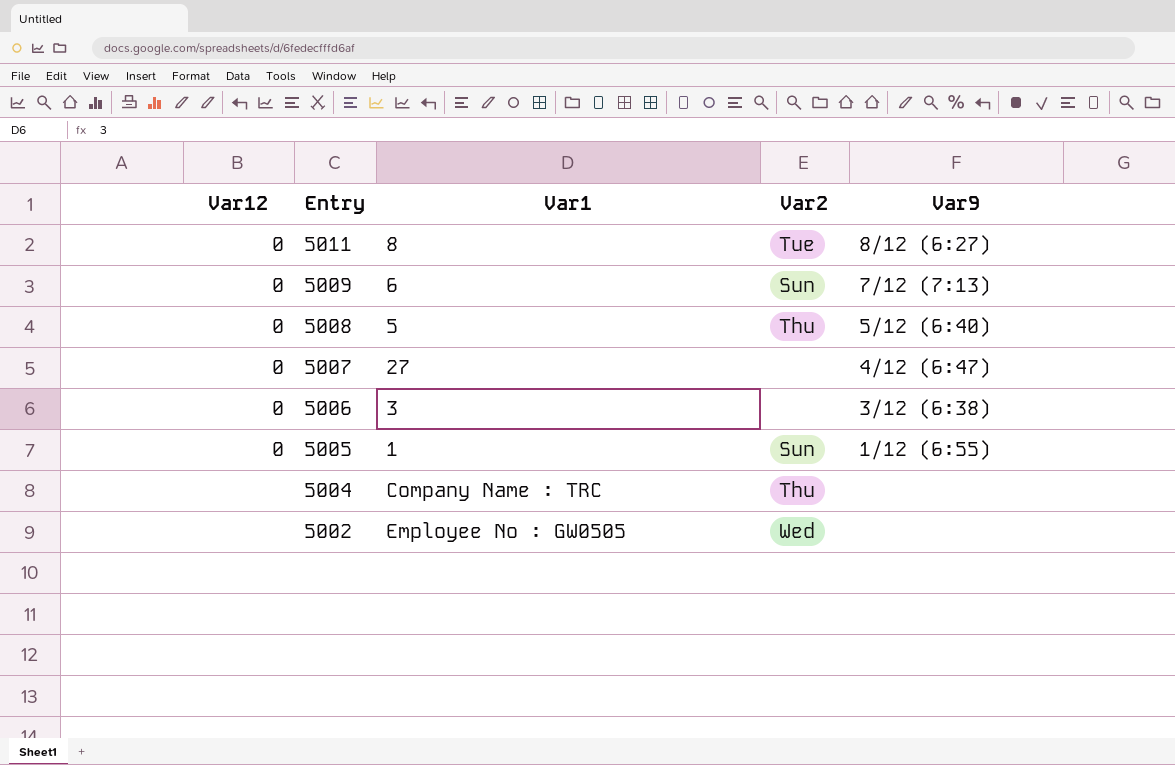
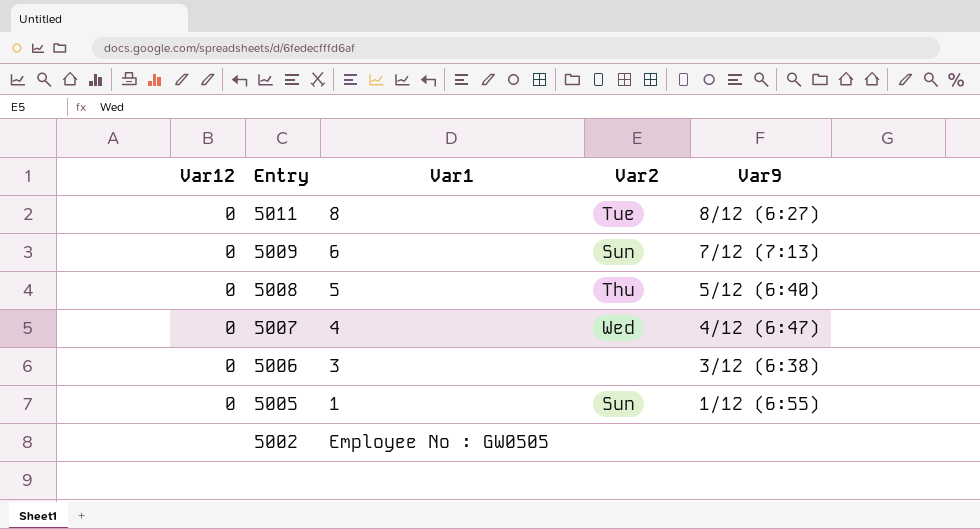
row 5004: none | Company Name : TRC | Thu | none -> none
5007 | Var1: 27 -> 4
5007 | Var2: none -> Wed
5002 | Var2: Wed -> none

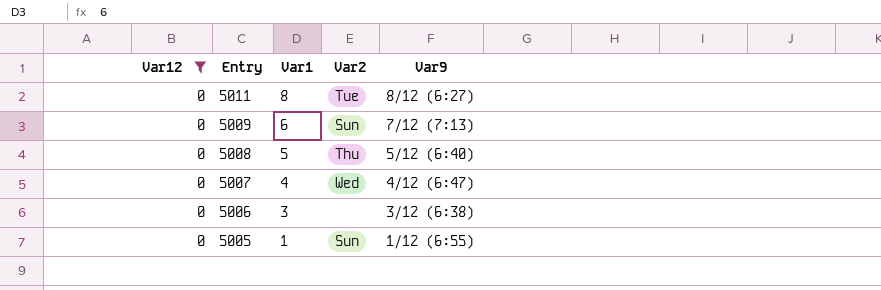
filter: none -> Var12 = 0

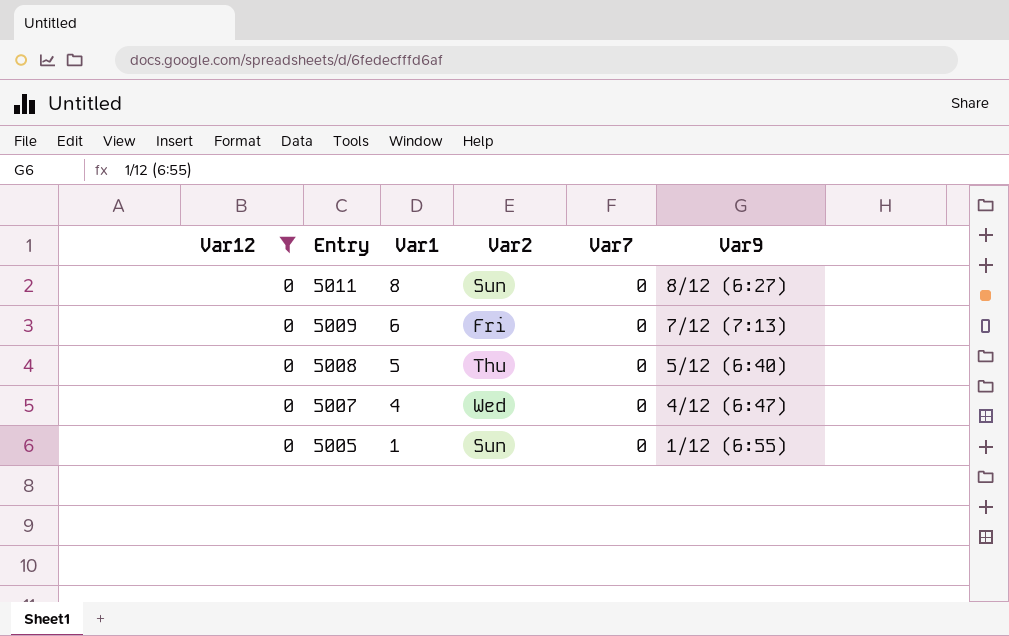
column Var7 | position: none -> 5
row 5006: 0 | 3 | none | 3/12 (6:38) -> none
5011 | Var2: Tue -> Sun
5009 | Var2: Sun -> Fri

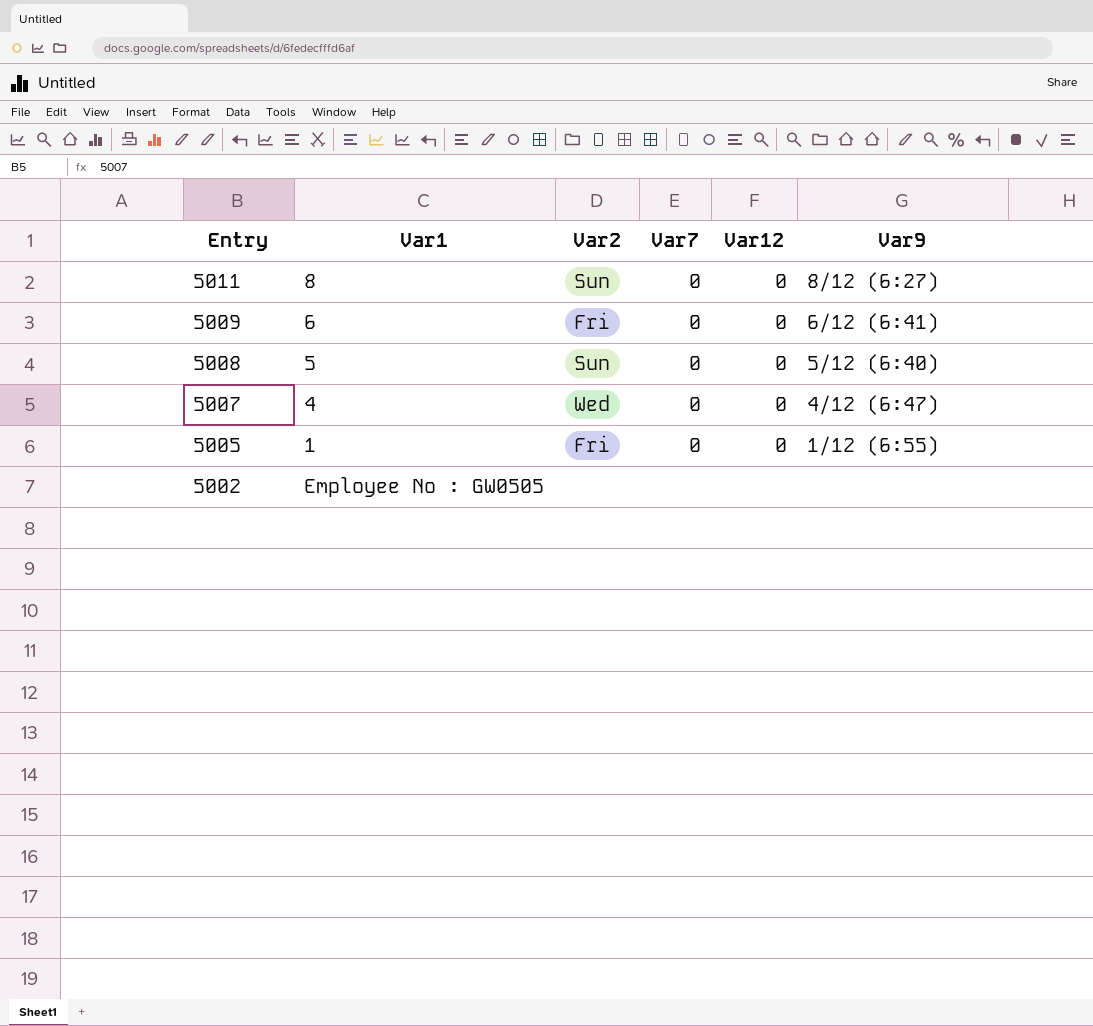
filter: Var12 = 0 -> none
column Var12 | position: 1 -> 5
5009 | Var9: 7/12 (7:13) -> 6/12 (6:41)
5008 | Var2: Thu -> Sun
5005 | Var2: Sun -> Fri

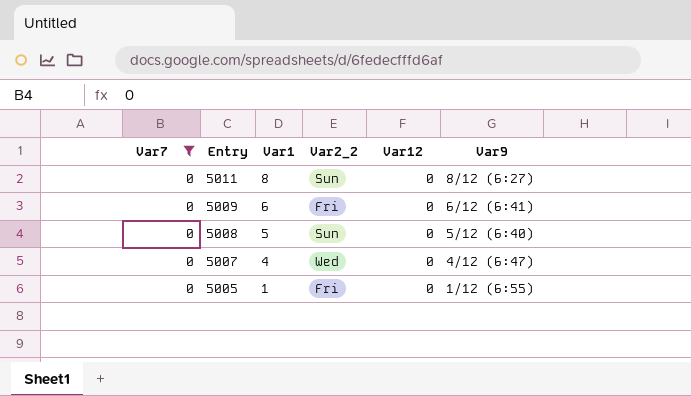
filter: none -> Var7 = 0
column Var7 | position: 4 -> 1
column name: Var2 -> Var2_2

